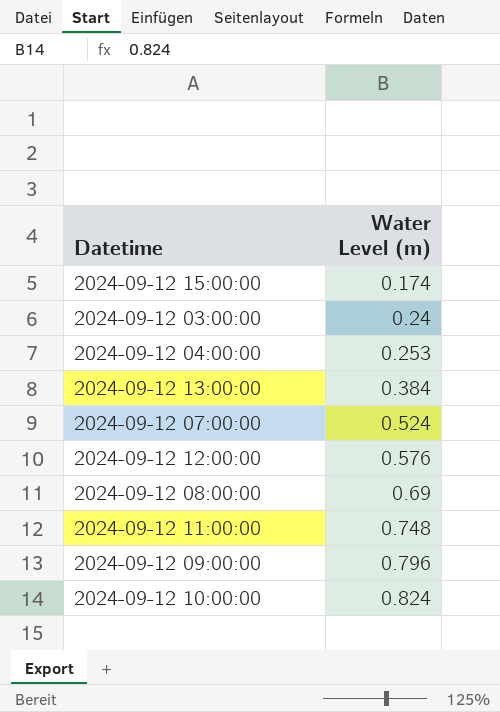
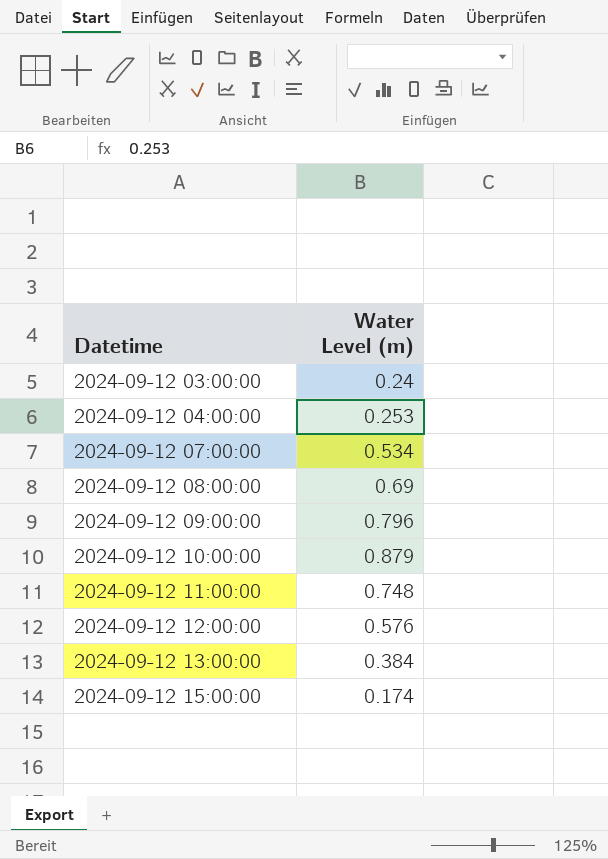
row order: Water Level (m) ascending -> Datetime ascending
2024-09-12 07:00:00 | Water Level (m): 0.524 -> 0.534
2024-09-12 10:00:00 | Water Level (m): 0.824 -> 0.879

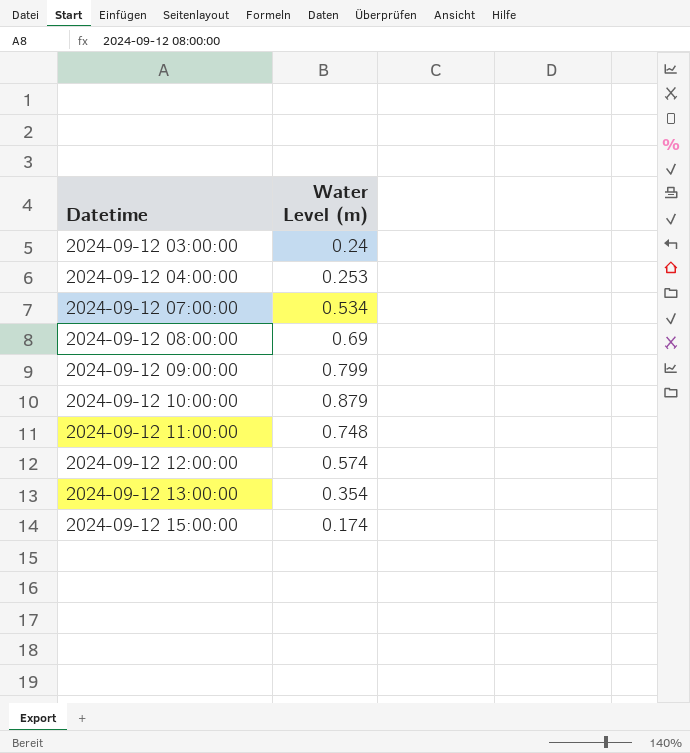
2024-09-12 09:00:00 | Water Level (m): 0.796 -> 0.799
2024-09-12 12:00:00 | Water Level (m): 0.576 -> 0.574
2024-09-12 13:00:00 | Water Level (m): 0.384 -> 0.354

